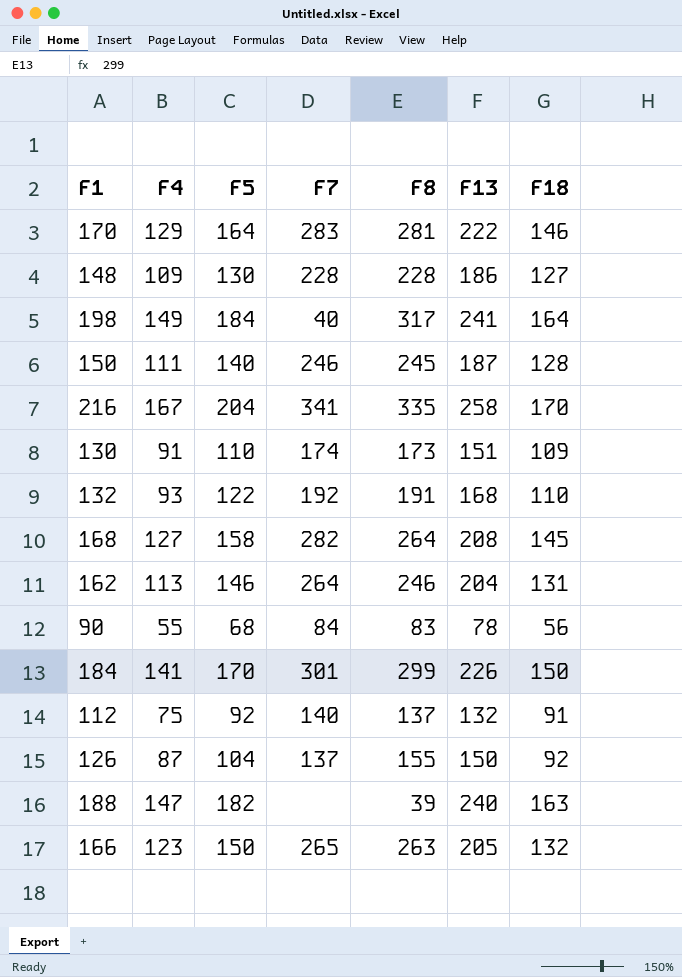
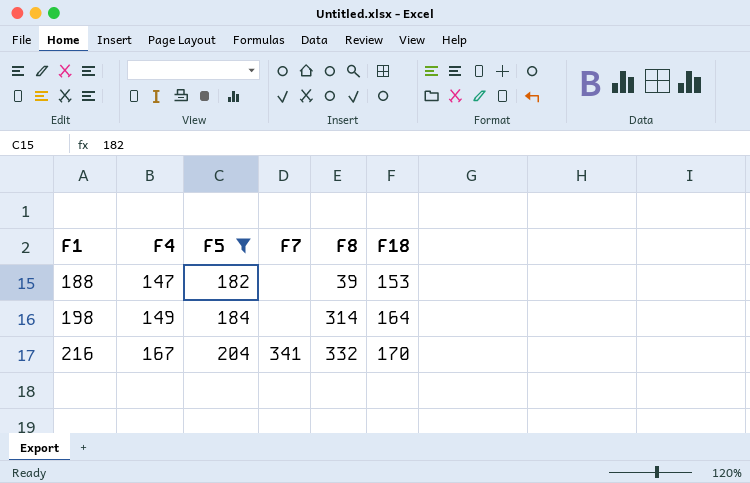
filter: none -> F5 >= 182
row order: none -> F1 ascending
column F13 | position: 6 -> none
188 | F18: 163 -> 153
198 | F7: 40 -> none
198 | F8: 317 -> 314
216 | F8: 335 -> 332

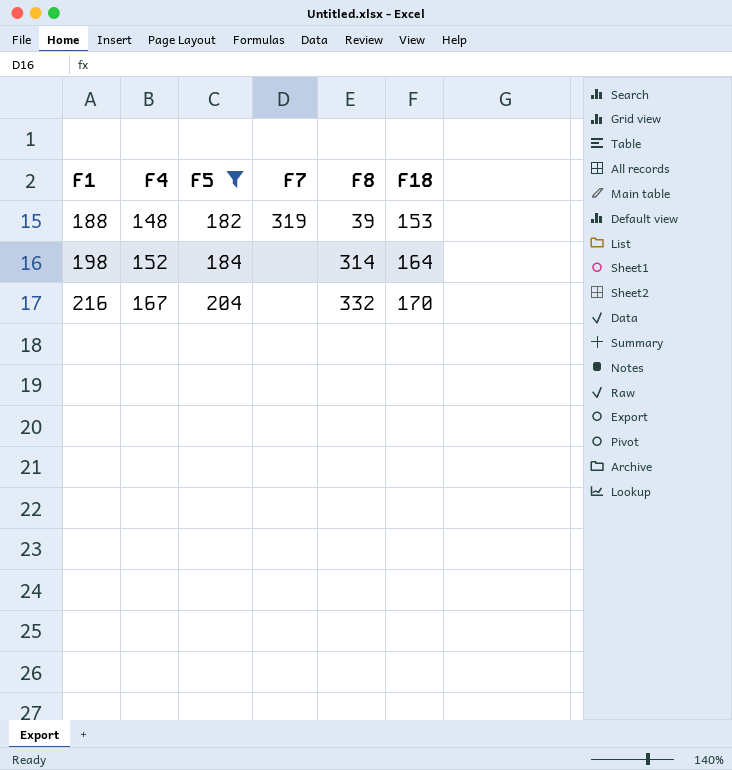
188 | F4: 147 -> 148
188 | F7: none -> 319
198 | F4: 149 -> 152
216 | F7: 341 -> none

